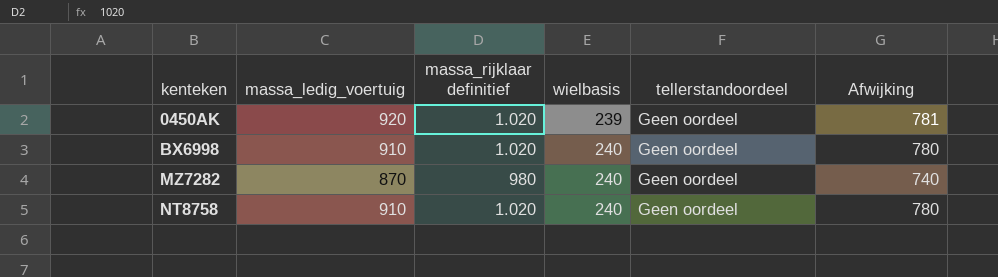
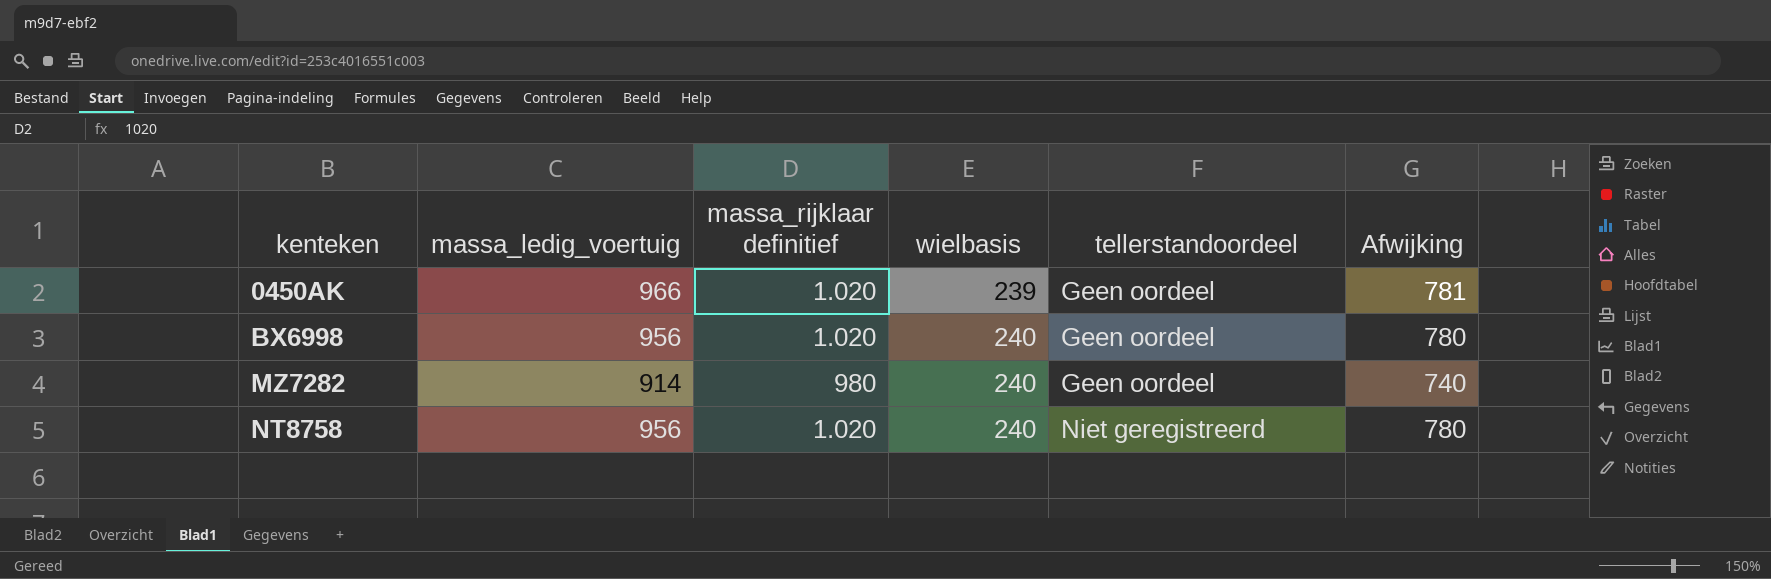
0450AK | massa_ledig_voertuig: 920 -> 966
BX6998 | massa_ledig_voertuig: 910 -> 956
MZ7282 | massa_ledig_voertuig: 870 -> 914
NT8758 | massa_ledig_voertuig: 910 -> 956
NT8758 | tellerstandoordeel: Geen oordeel -> Niet geregistreerd

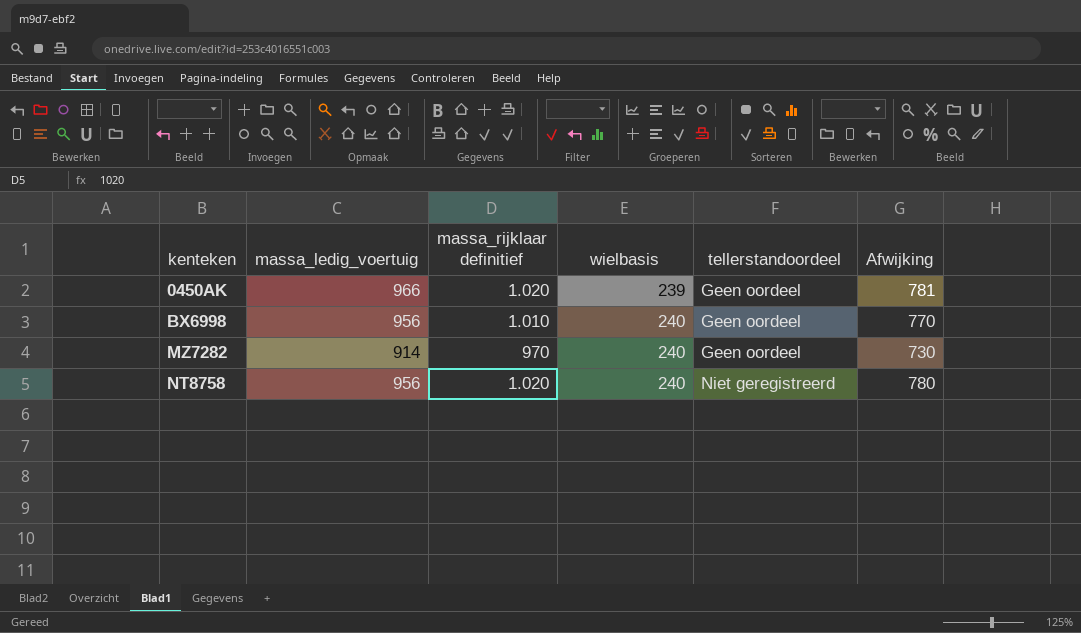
BX6998 | massa_rijklaar definitief: 1.020 -> 1.010
BX6998 | Afwijking: 780 -> 770
MZ7282 | massa_rijklaar definitief: 980 -> 970
MZ7282 | Afwijking: 740 -> 730

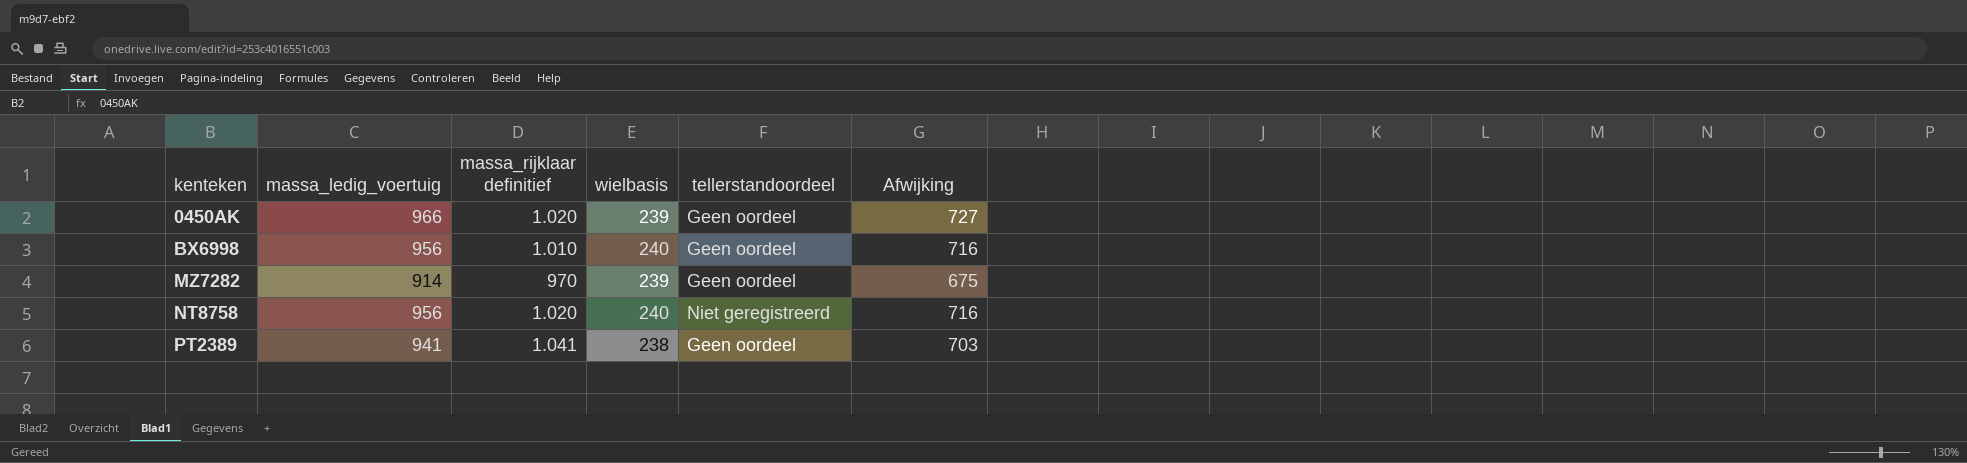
column Afwijking | formula: [massa_rijklaar definitief] - [wielbasis] -> [massa_ledig_voertuig] - [wielbasis]
MZ7282 | wielbasis: 240 -> 239
row PT2389: none -> 941 | 1.041 | 238 | Geen oordeel | 703

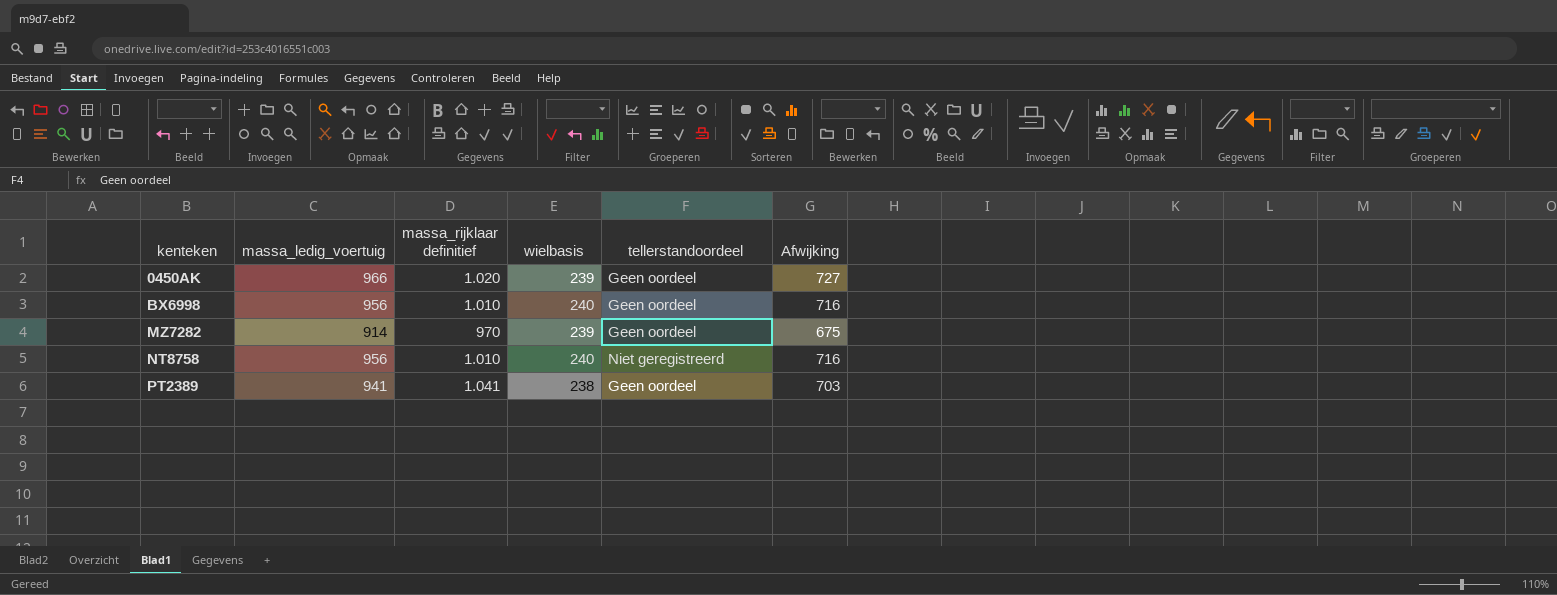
NT8758 | massa_rijklaar definitief: 1.020 -> 1.010

